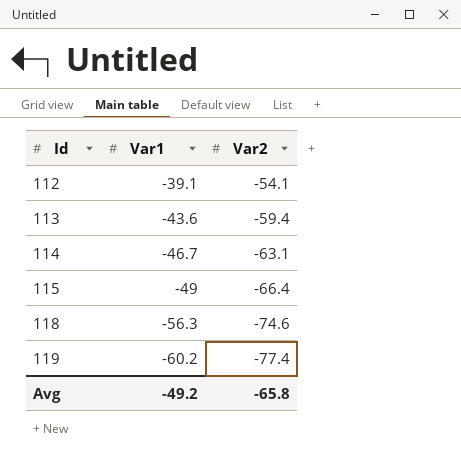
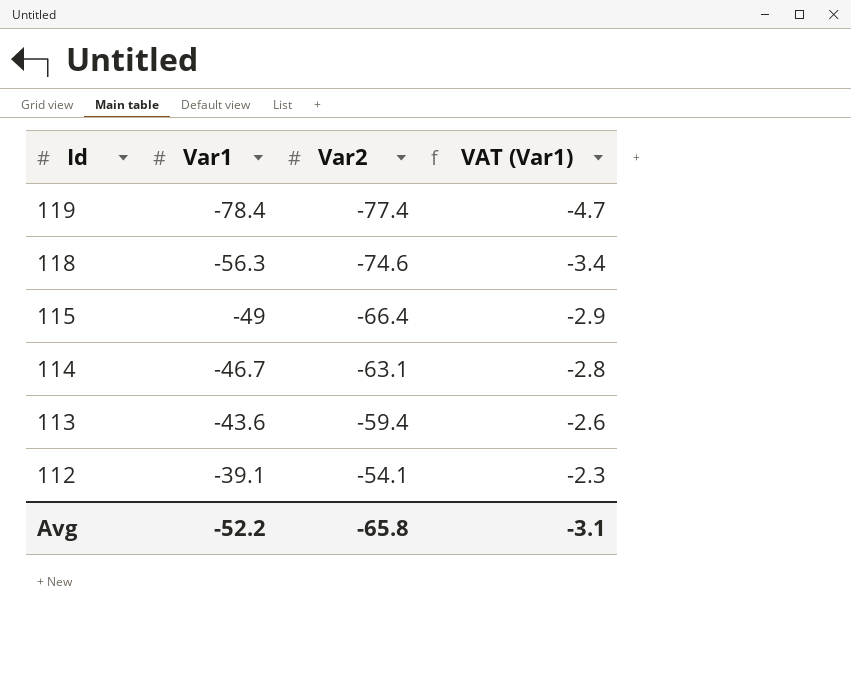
row order: Id ascending -> Id descending
column VAT (Var1) | formula: none -> [Var1] * 0.06
119 | Var1: -60.2 -> -78.4
Avg | Var1: -49.2 -> -52.2

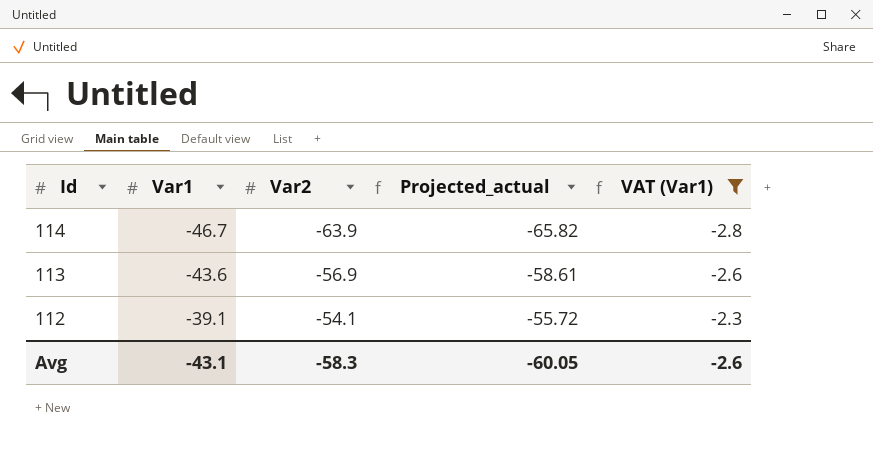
filter: none -> VAT (Var1) >= -2.8
column Projected_actual | formula: none -> [Var2] * 1.03
114 | Var2: -63.1 -> -63.9
113 | Var2: -59.4 -> -56.9
Avg | Var1: -52.2 -> -43.1
Avg | Var2: -65.8 -> -58.3
Avg | VAT (Var1): -3.1 -> -2.6

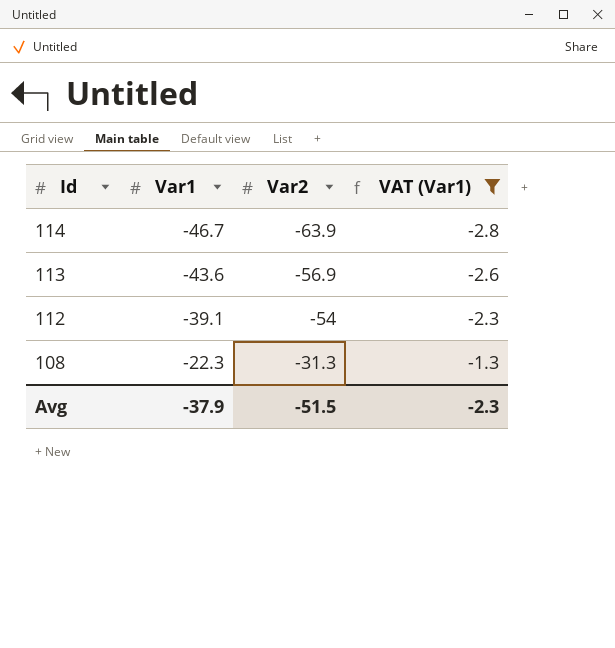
column Projected_actual | formula: [Var2] * 1.03 -> none
112 | Var2: -54.1 -> -54
row 108: none -> -22.3 | -31.3 | -1.3
Avg | Var1: -43.1 -> -37.9
Avg | Var2: -58.3 -> -51.5
Avg | VAT (Var1): -2.6 -> -2.3

